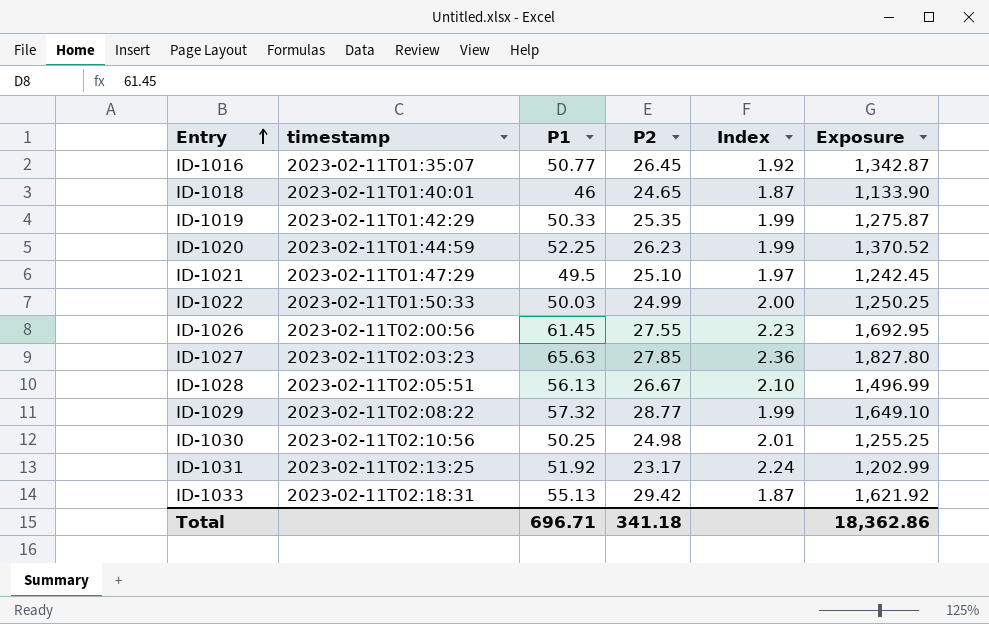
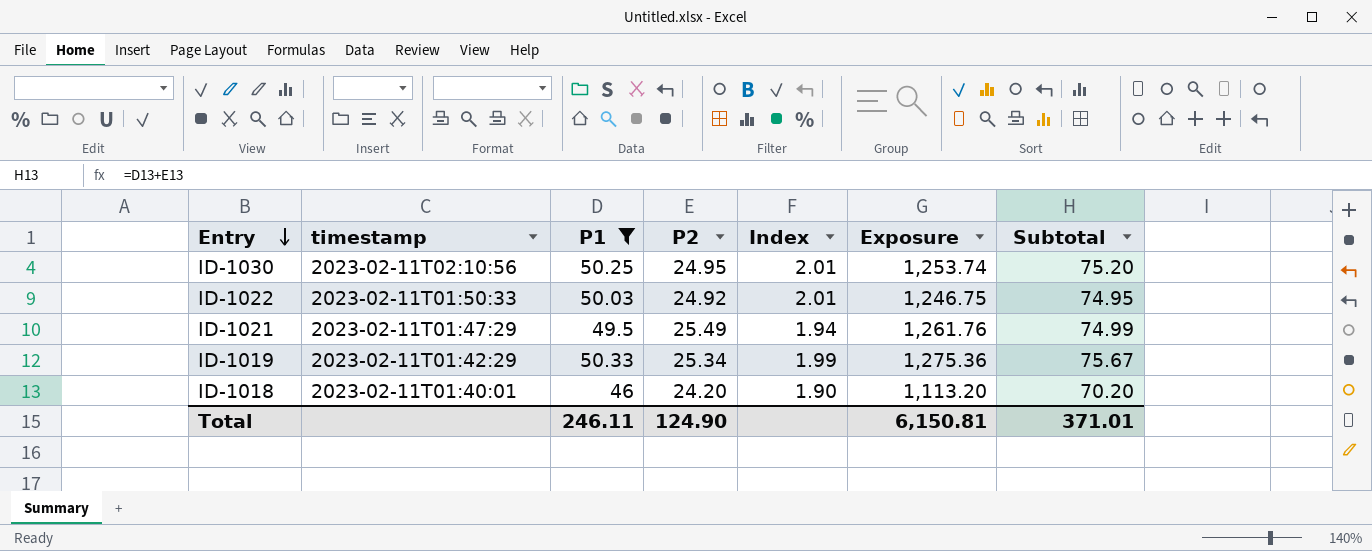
filter: none -> P1 <= 50.33
row order: Entry ascending -> Entry descending
column Subtotal | formula: none -> [P1] + [P2]
ID-1030 | P2: 24.98 -> 24.95
ID-1030 | Exposure: 1,255.25 -> 1,253.74
ID-1022 | P2: 24.99 -> 24.92
ID-1022 | Index: 2.00 -> 2.01
ID-1022 | Exposure: 1,250.25 -> 1,246.75
ID-1021 | P2: 25.10 -> 25.49
ID-1021 | Index: 1.97 -> 1.94
ID-1021 | Exposure: 1,242.45 -> 1,261.76
ID-1019 | P2: 25.35 -> 25.34
ID-1019 | Exposure: 1,275.87 -> 1,275.36
ID-1018 | P2: 24.65 -> 24.20
ID-1018 | Index: 1.87 -> 1.90
ID-1018 | Exposure: 1,133.90 -> 1,113.20
Total | P1: 696.71 -> 246.11
Total | P2: 341.18 -> 124.90
Total | Exposure: 18,362.86 -> 6,150.81

